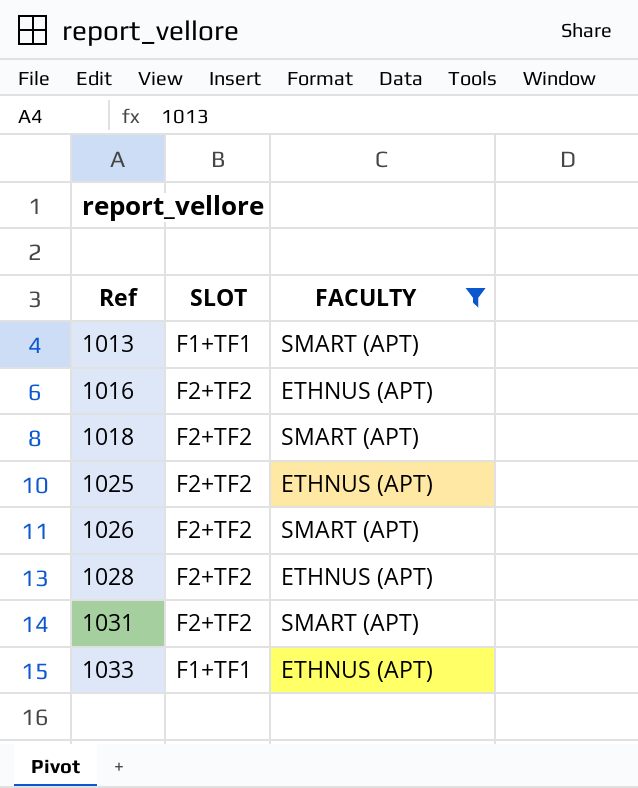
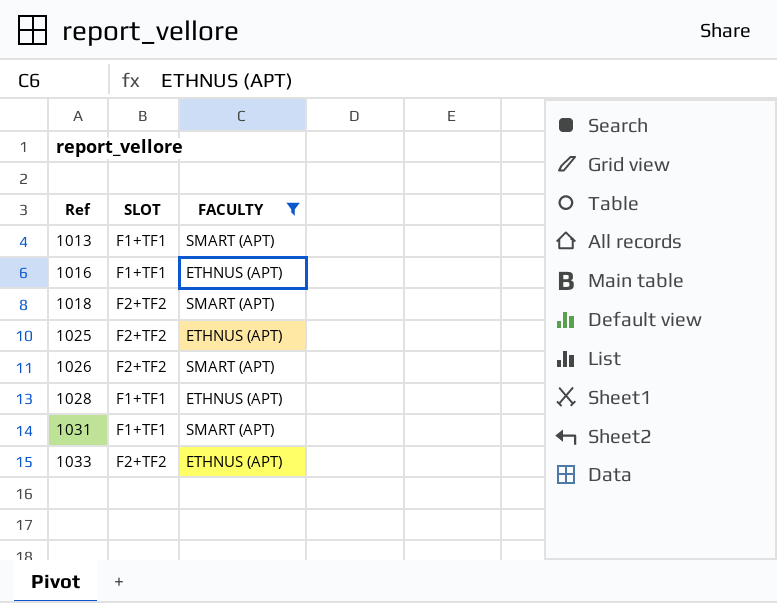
1016 | SLOT: F2+TF2 -> F1+TF1
1028 | SLOT: F2+TF2 -> F1+TF1
1031 | SLOT: F2+TF2 -> F1+TF1
1033 | SLOT: F1+TF1 -> F2+TF2

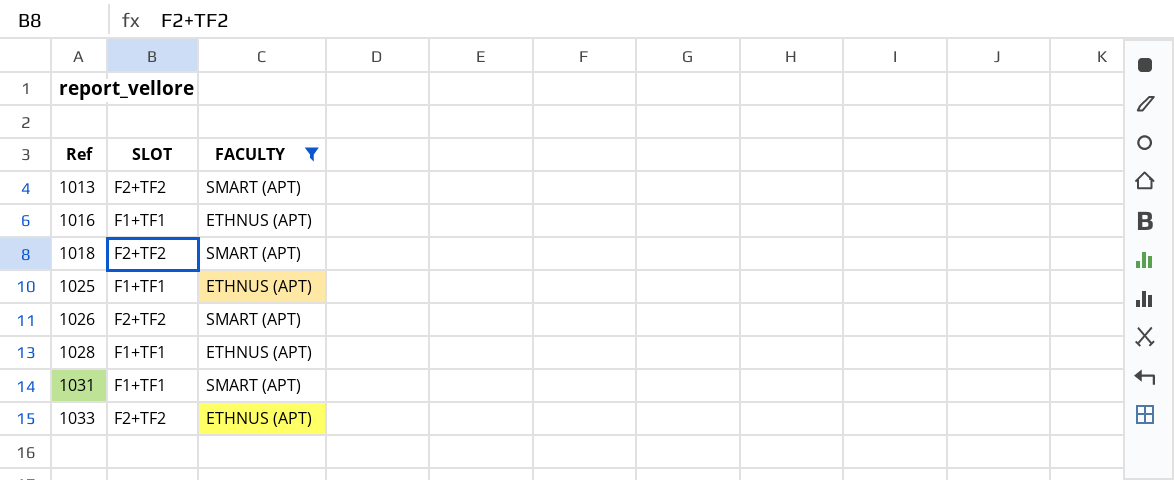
1013 | SLOT: F1+TF1 -> F2+TF2
1025 | SLOT: F2+TF2 -> F1+TF1

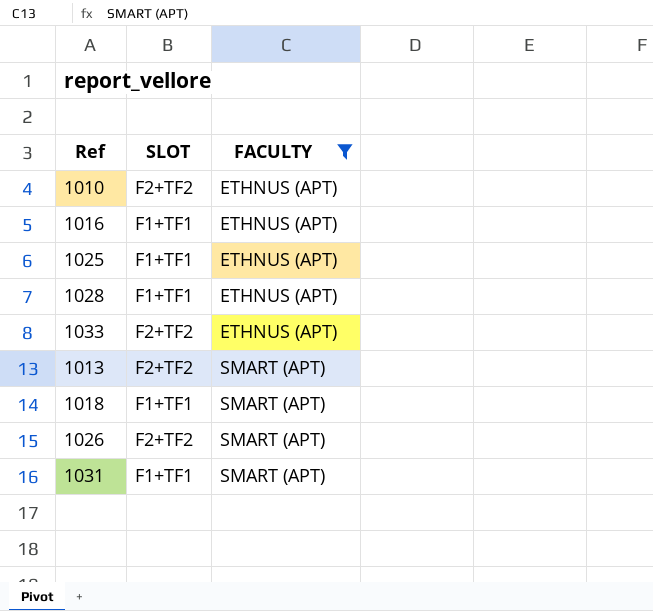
row order: Ref ascending -> FACULTY ascending
row 1010: none -> F2+TF2 | ETHNUS (APT)
1018 | SLOT: F2+TF2 -> F1+TF1

